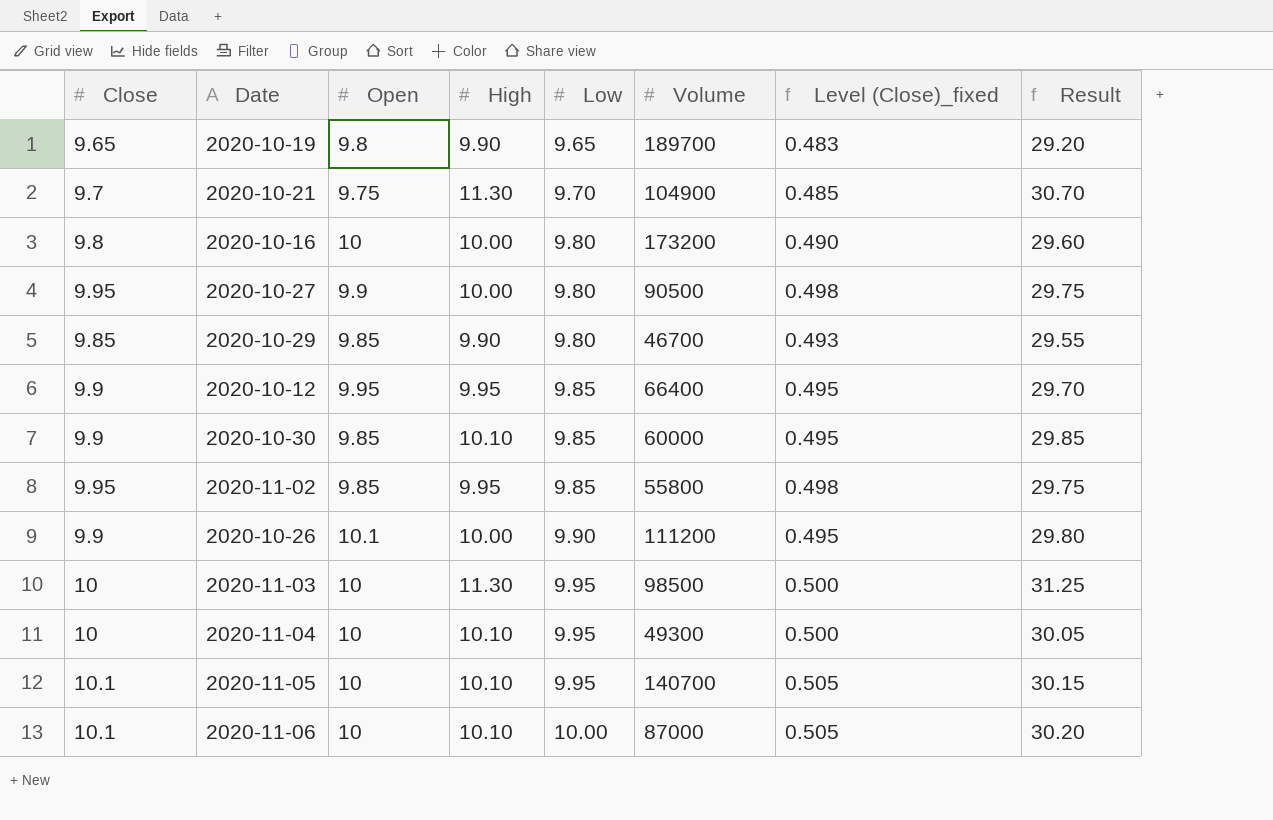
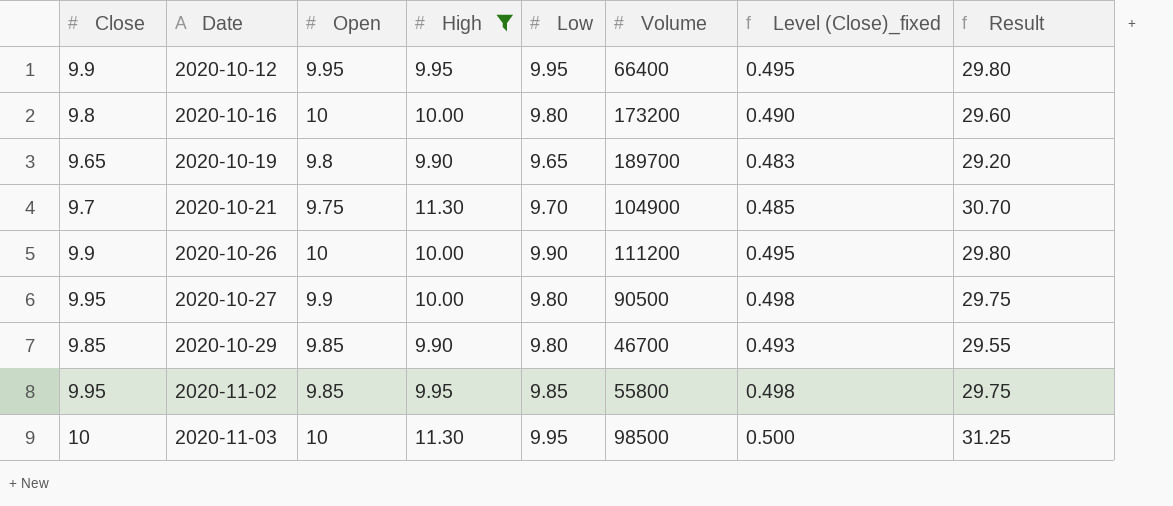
filter: none -> High != 10.10
row order: Low ascending -> Date ascending
2020-10-12 | Low: 9.85 -> 9.95
2020-10-12 | Result: 29.70 -> 29.80
2020-10-26 | Open: 10.1 -> 10

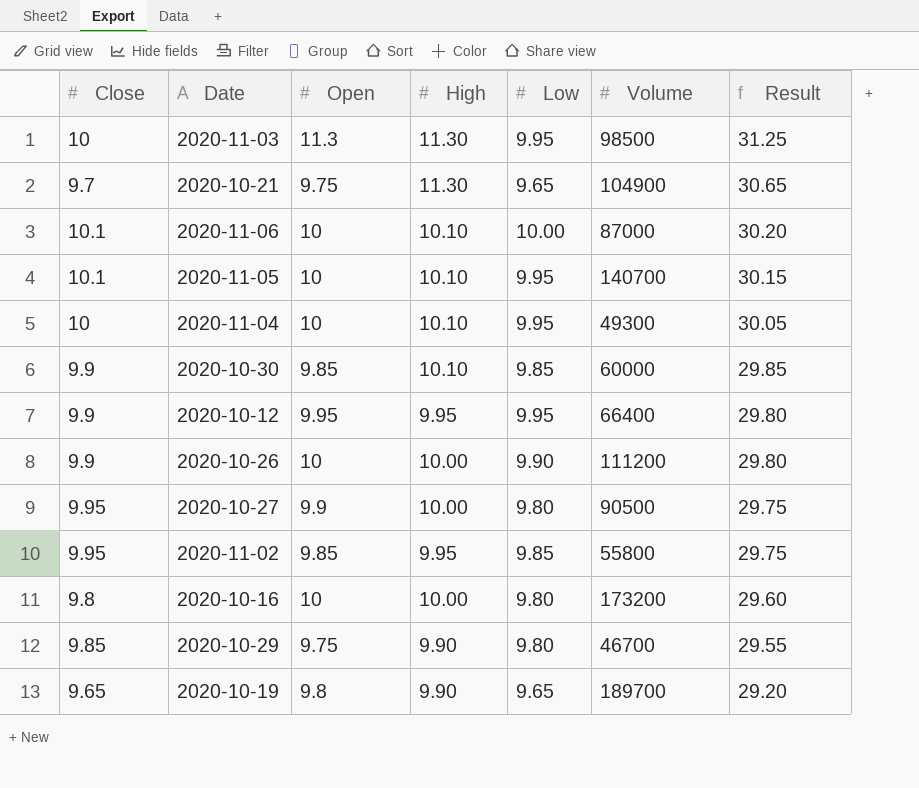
filter: High != 10.10 -> none
row order: Date ascending -> Result descending
column Level (Close)_fixed | formula: [Close] * 0.05 -> none
2020-11-03 | Open: 10 -> 11.3
2020-10-21 | Low: 9.70 -> 9.65
2020-10-21 | Result: 30.70 -> 30.65
2020-10-29 | Open: 9.85 -> 9.75

